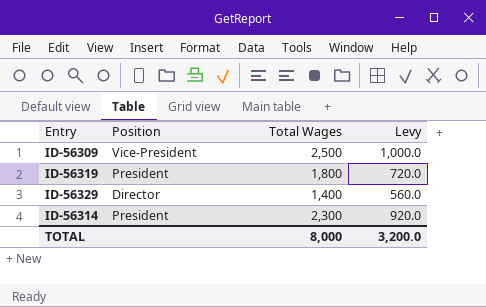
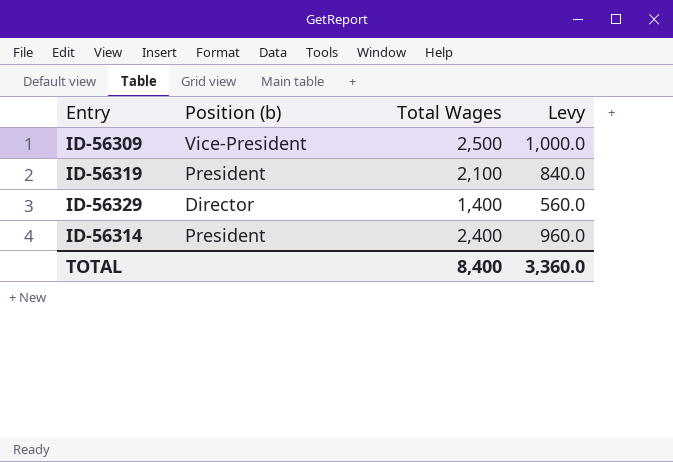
column name: Position -> Position (b)
ID-56319 | Total Wages: 1,800 -> 2,100
ID-56319 | Levy: 720.0 -> 840.0
ID-56314 | Total Wages: 2,300 -> 2,400
ID-56314 | Levy: 920.0 -> 960.0
TOTAL | Total Wages: 8,000 -> 8,400
TOTAL | Levy: 3,200.0 -> 3,360.0

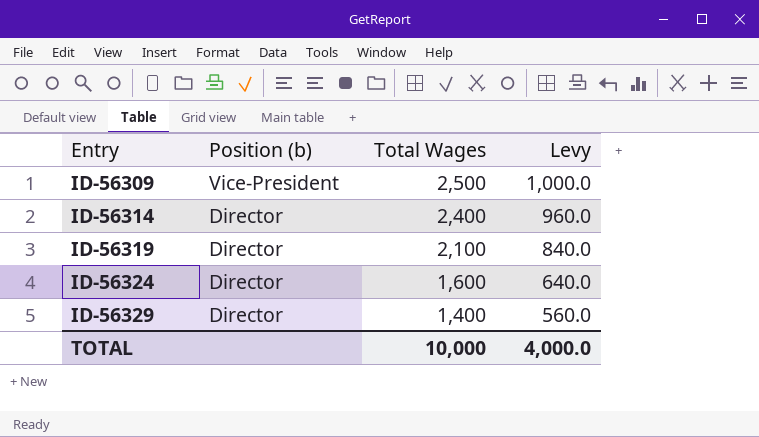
row order: none -> Entry ascending
ID-56314 | Position (b): President -> Director
ID-56319 | Position (b): President -> Director
row ID-56324: none -> Director | 1,600 | 640.0
TOTAL | Total Wages: 8,400 -> 10,000
TOTAL | Levy: 3,360.0 -> 4,000.0

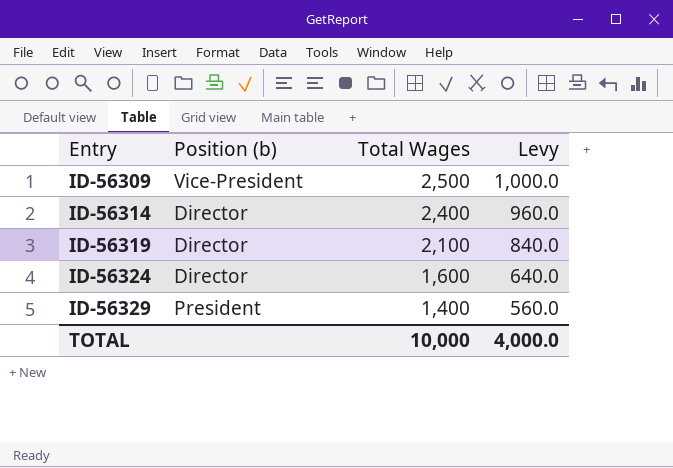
ID-56329 | Position (b): Director -> President

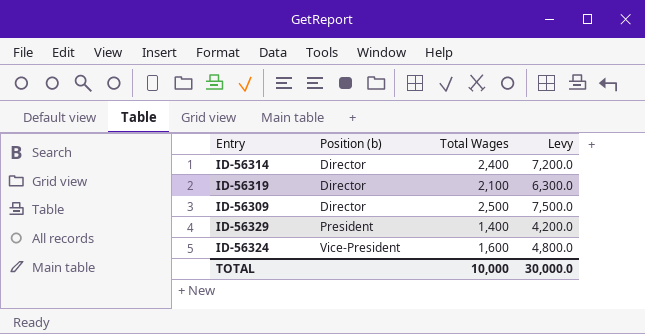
row order: Entry ascending -> Position (b) ascending
column Levy | formula: [Total Wages] * 0.4 -> [Total Wages] * 3
ID-56309 | Position (b): Vice-President -> Director
ID-56324 | Position (b): Director -> Vice-President
TOTAL | Levy: 4,000.0 -> 30,000.0

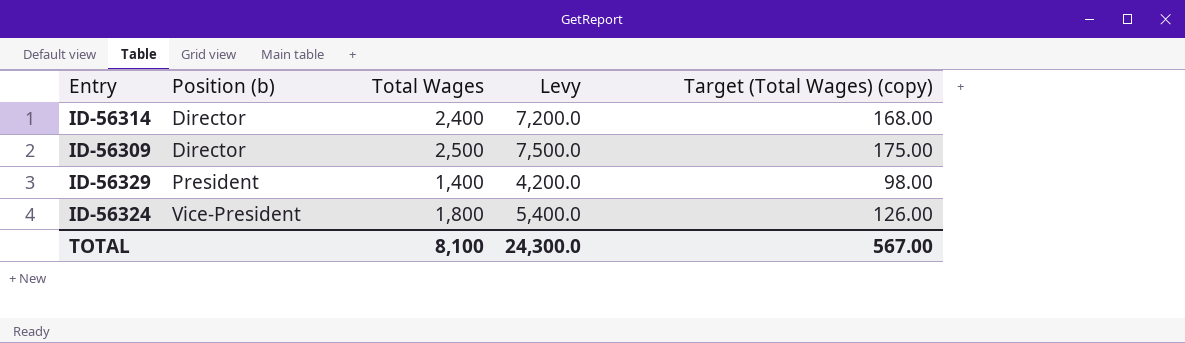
column Target (Total Wages) (copy) | formula: none -> [Total Wages] * 0.07
row ID-56319: Director | 2,100 | 6,300.0 -> none
ID-56324 | Total Wages: 1,600 -> 1,800
ID-56324 | Levy: 4,800.0 -> 5,400.0
TOTAL | Total Wages: 10,000 -> 8,100
TOTAL | Levy: 30,000.0 -> 24,300.0

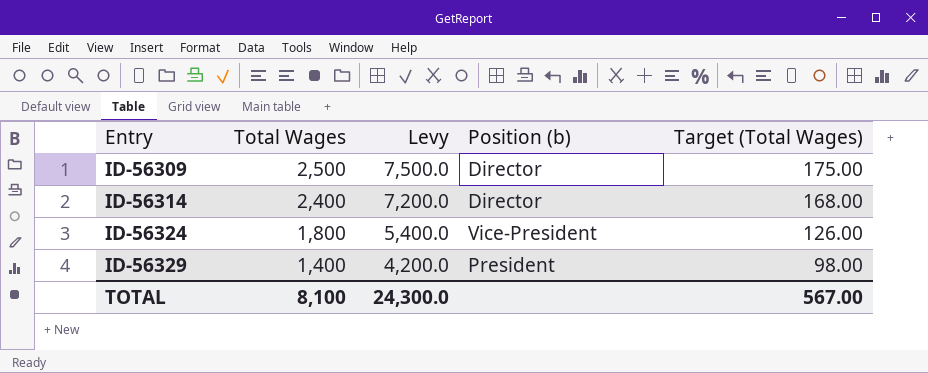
row order: Position (b) ascending -> Entry ascending
column Position (b) | position: 2 -> 4
column name: Target (Total Wages) (copy) -> Target (Total Wages)

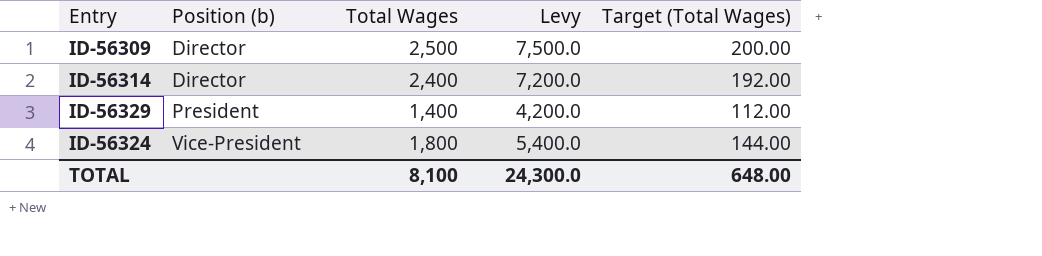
row order: Entry ascending -> Position (b) ascending
column Position (b) | position: 4 -> 2
column Target (Total Wages) | formula: [Total Wages] * 0.07 -> [Total Wages] * 0.08
TOTAL | Target (Total Wages): 567.00 -> 648.00

